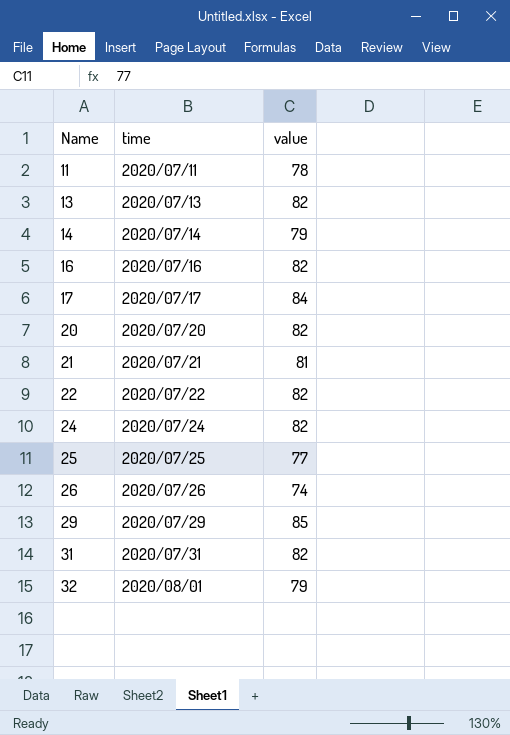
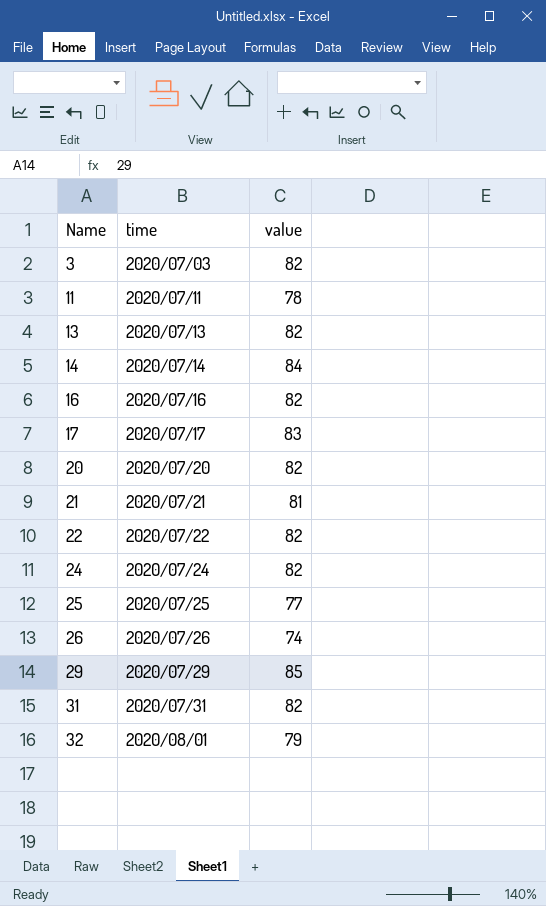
row 3: none -> 2020/07/03 | 82
14 | value: 79 -> 84
17 | value: 84 -> 83

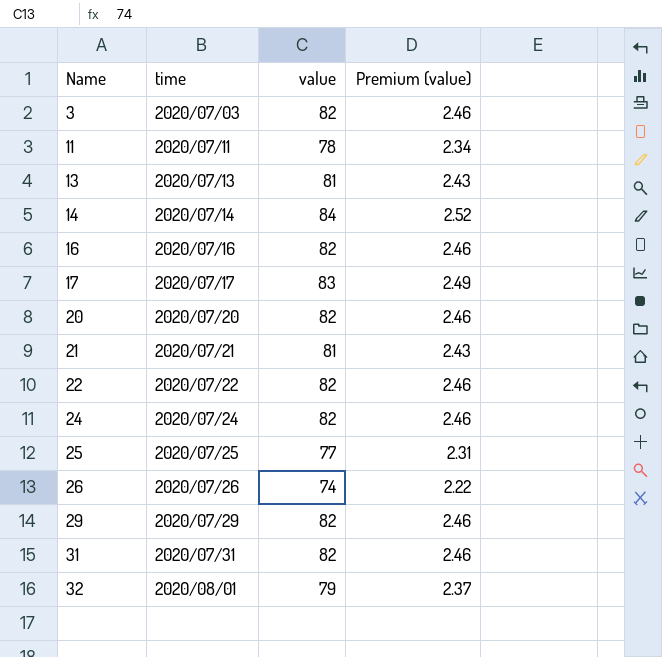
column Premium (value) | formula: none -> [value] * 0.03
13 | value: 82 -> 81
29 | value: 85 -> 82

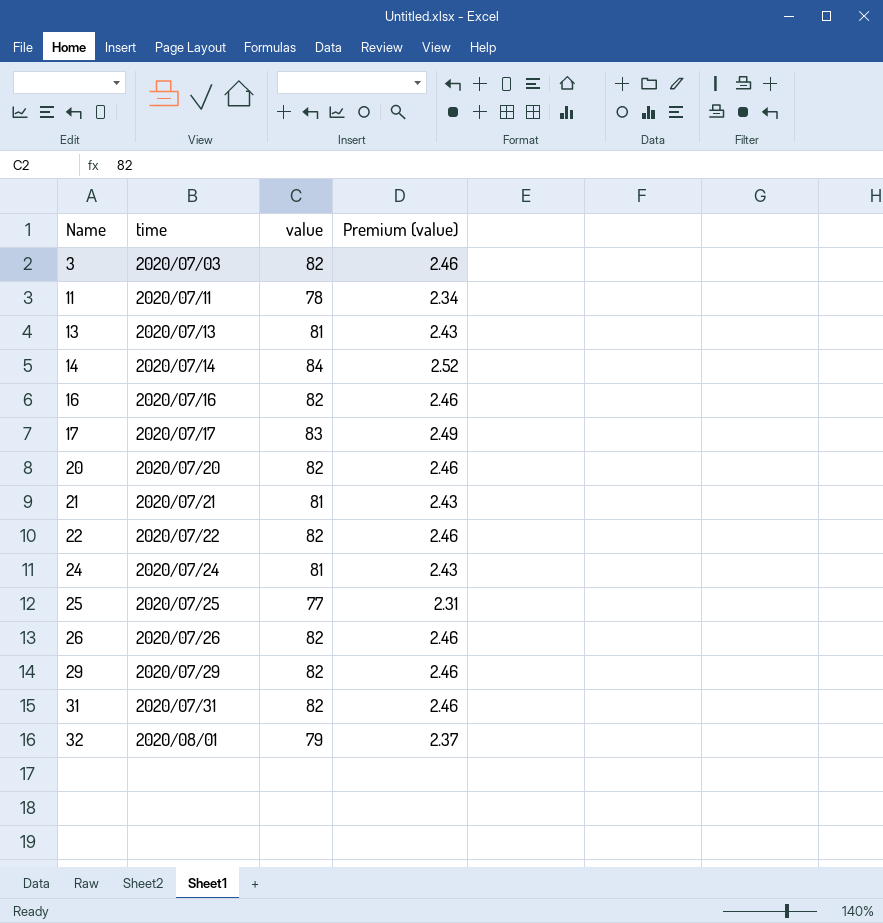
24 | value: 82 -> 81
24 | Premium (value): 2.46 -> 2.43
26 | value: 74 -> 82
26 | Premium (value): 2.22 -> 2.46

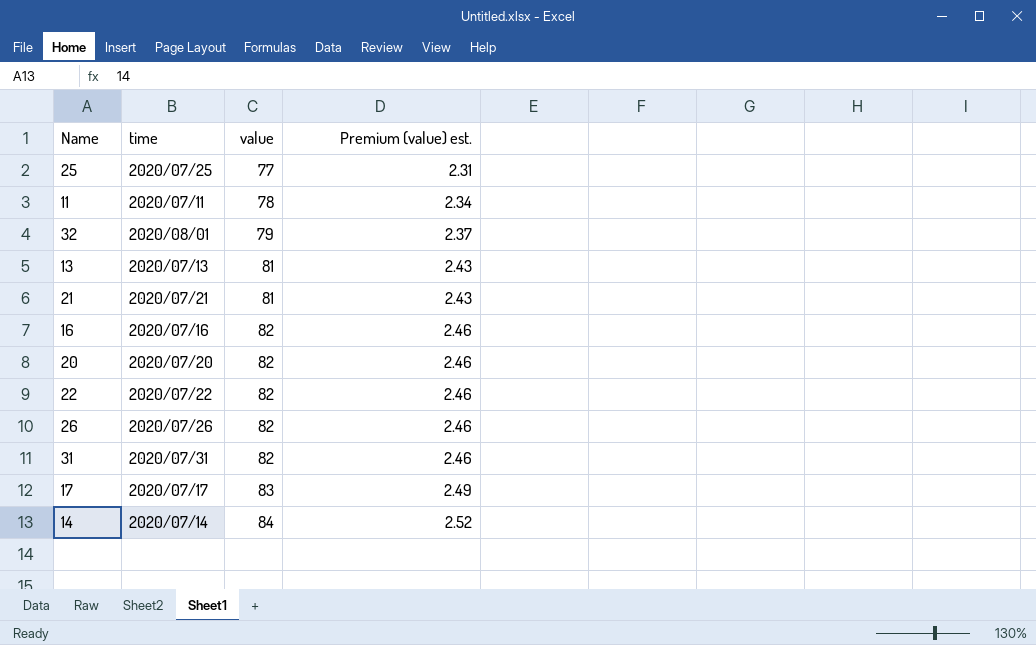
row order: Name ascending -> value ascending
column name: Premium (value) -> Premium (value) est.
row 3: 2020/07/03 | 82 | 2.46 -> none
row 24: 2020/07/24 | 81 | 2.43 -> none
row 29: 2020/07/29 | 82 | 2.46 -> none

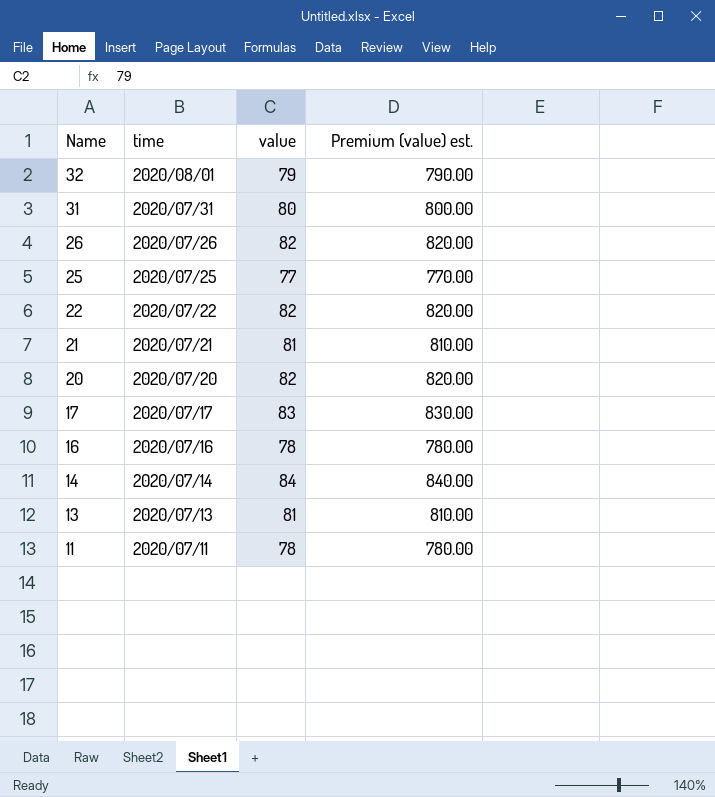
row order: value ascending -> Name descending
column Premium (value) est. | formula: [value] * 0.03 -> [value] * 10
31 | value: 82 -> 80
16 | value: 82 -> 78

